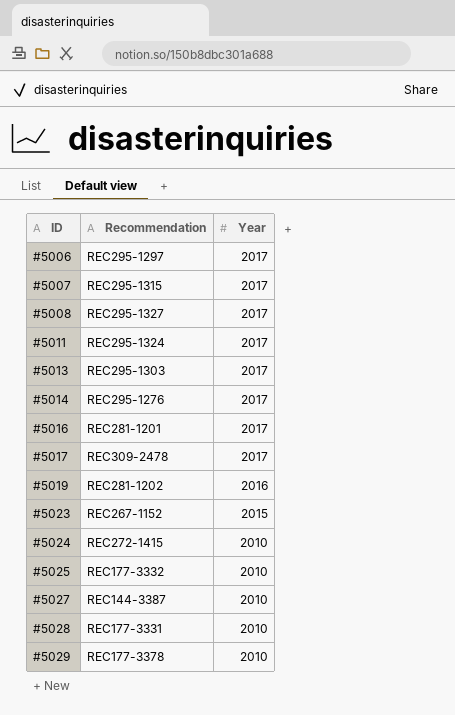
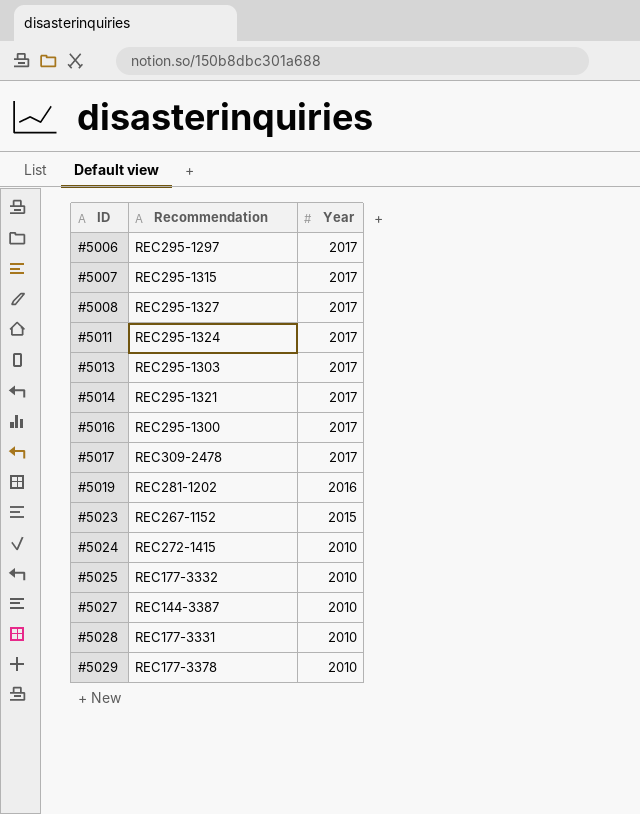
#5014 | Recommendation: REC295-1276 -> REC295-1321
#5016 | Recommendation: REC281-1201 -> REC295-1300

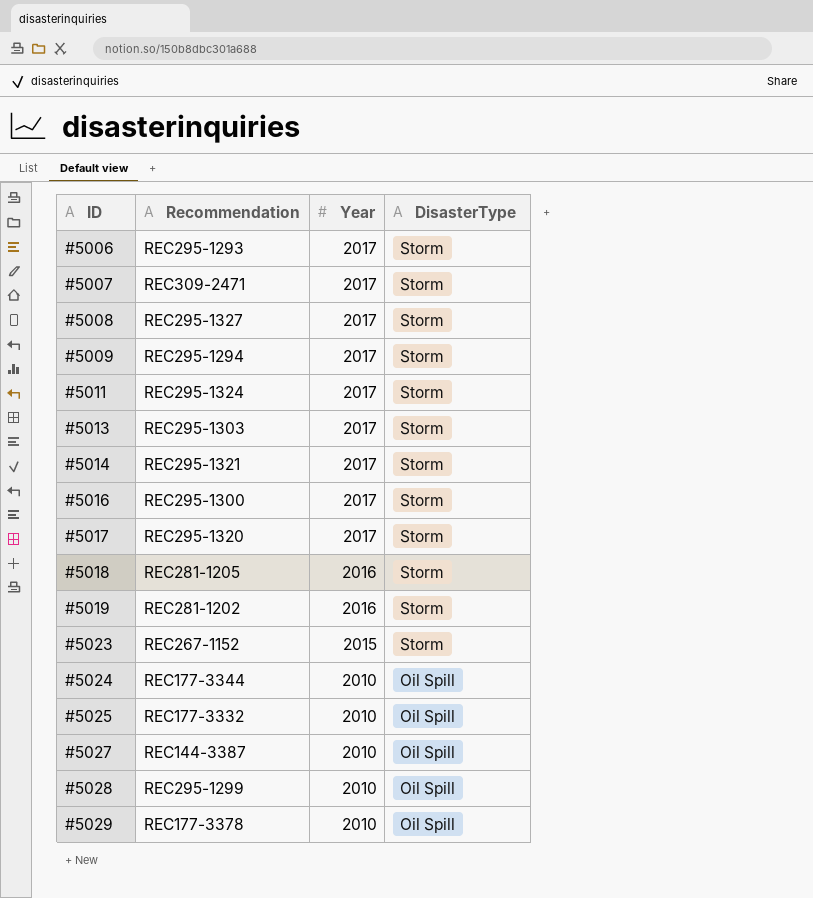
column DisasterType | position: none -> 4
#5006 | Recommendation: REC295-1297 -> REC295-1293
#5007 | Recommendation: REC295-1315 -> REC309-2471
row #5009: none -> REC295-1294 | 2017 | Storm
#5017 | Recommendation: REC309-2478 -> REC295-1320
row #5018: none -> REC281-1205 | 2016 | Storm
#5024 | Recommendation: REC272-1415 -> REC177-3344
#5028 | Recommendation: REC177-3331 -> REC295-1299

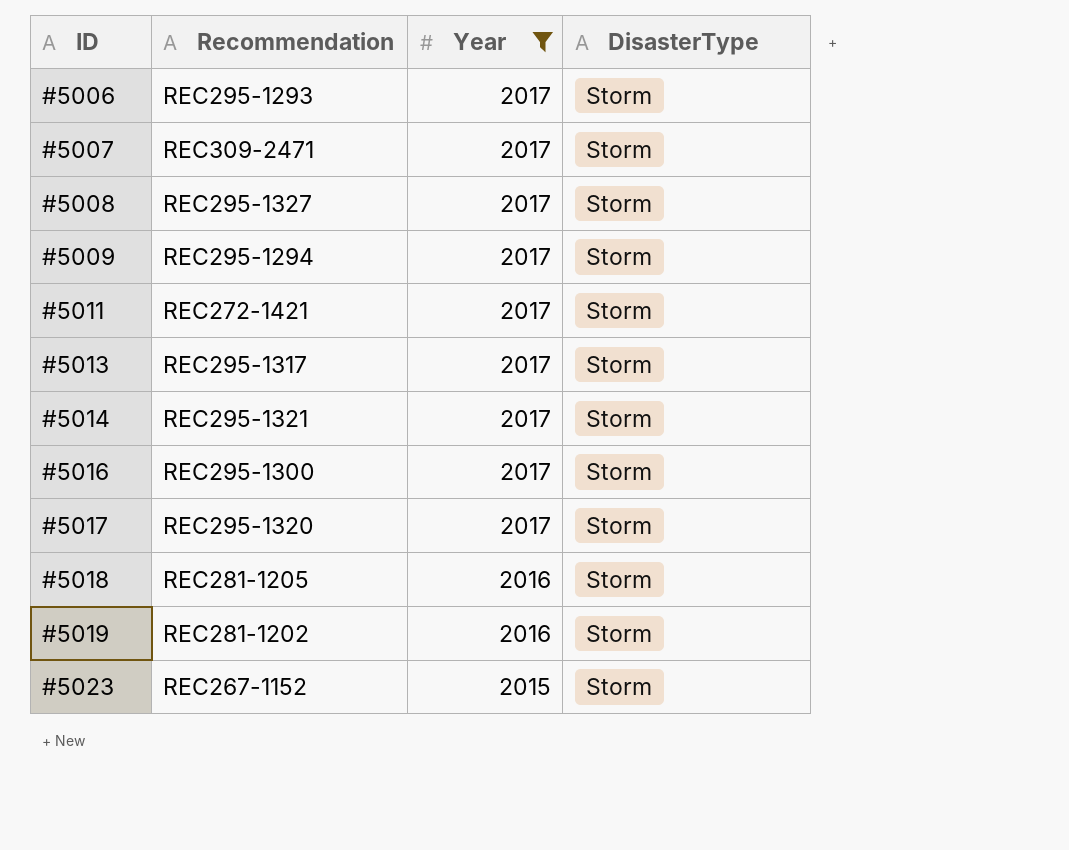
filter: none -> Year != 2010
#5011 | Recommendation: REC295-1324 -> REC272-1421
#5013 | Recommendation: REC295-1303 -> REC295-1317

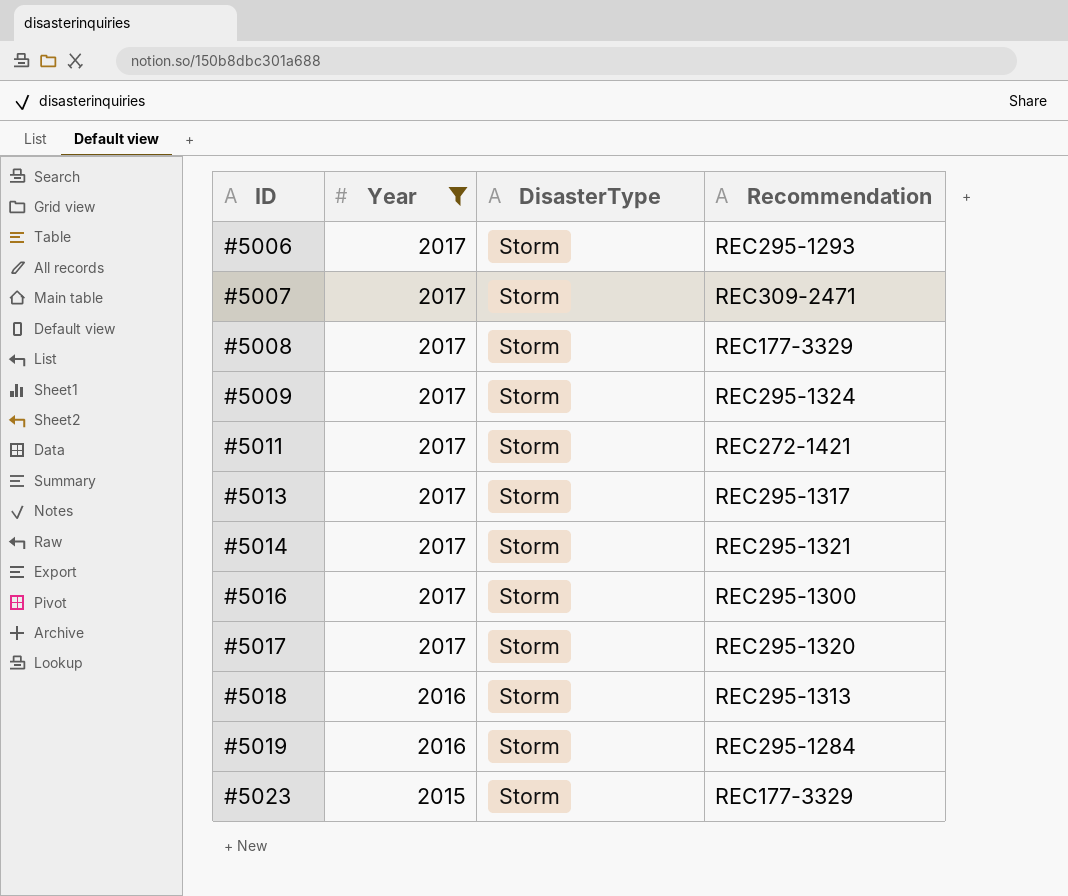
column Recommendation | position: 2 -> 4
#5008 | Recommendation: REC295-1327 -> REC177-3329
#5009 | Recommendation: REC295-1294 -> REC295-1324
#5018 | Recommendation: REC281-1205 -> REC295-1313
#5019 | Recommendation: REC281-1202 -> REC295-1284
#5023 | Recommendation: REC267-1152 -> REC177-3329

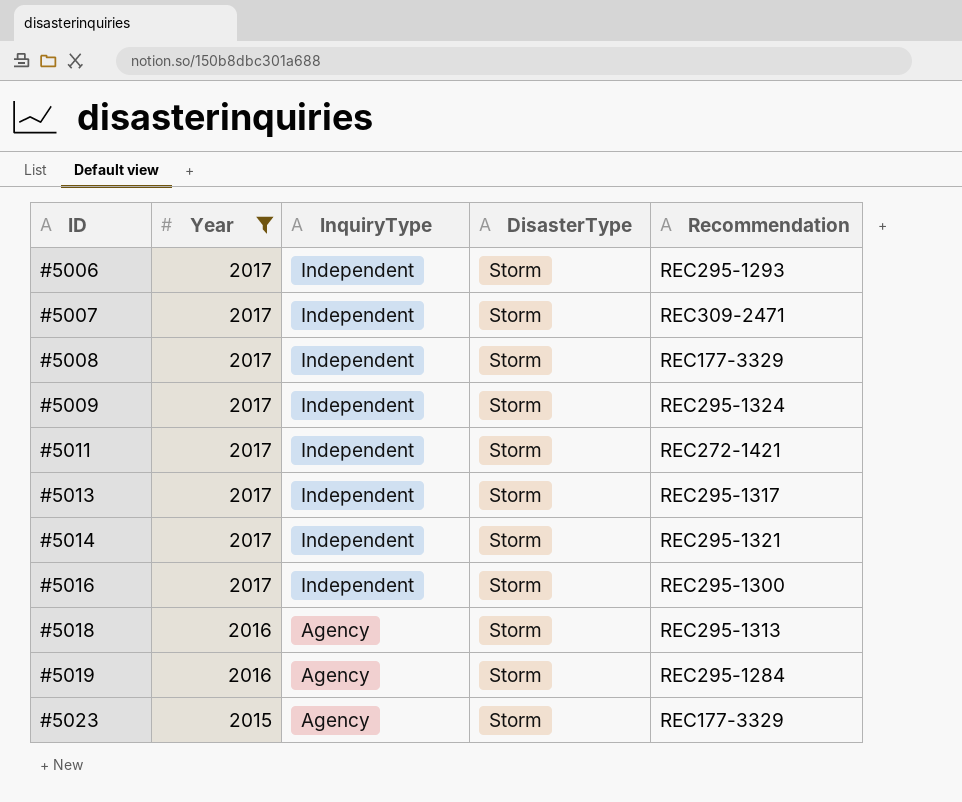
column InquiryType | position: none -> 3
row #5017: 2017 | Storm | REC295-1320 -> none

